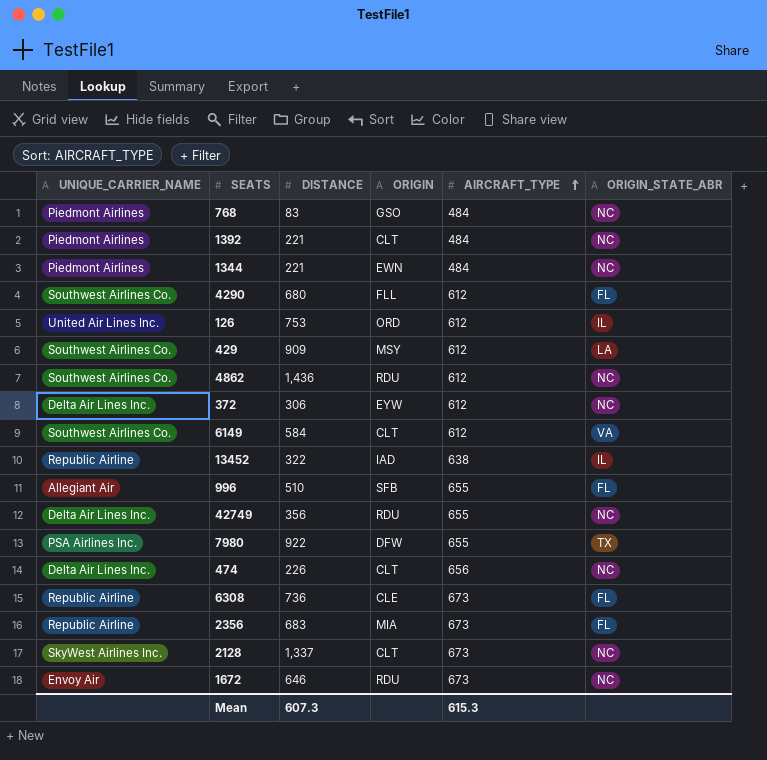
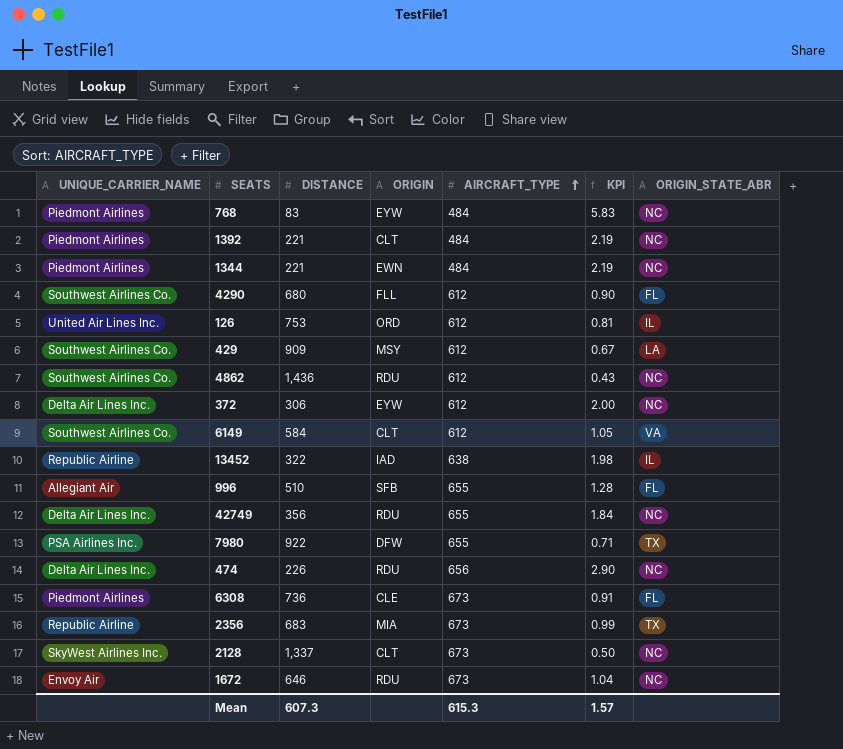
column KPI | formula: none -> [AIRCRAFT_TYPE] / [DISTANCE]
768 | ORIGIN: GSO -> EYW
474 | ORIGIN: CLT -> RDU
6308 | UNIQUE_CARRIER_NAME: Republic Airline -> Piedmont Airlines
2356 | ORIGIN_STATE_ABR: FL -> TX

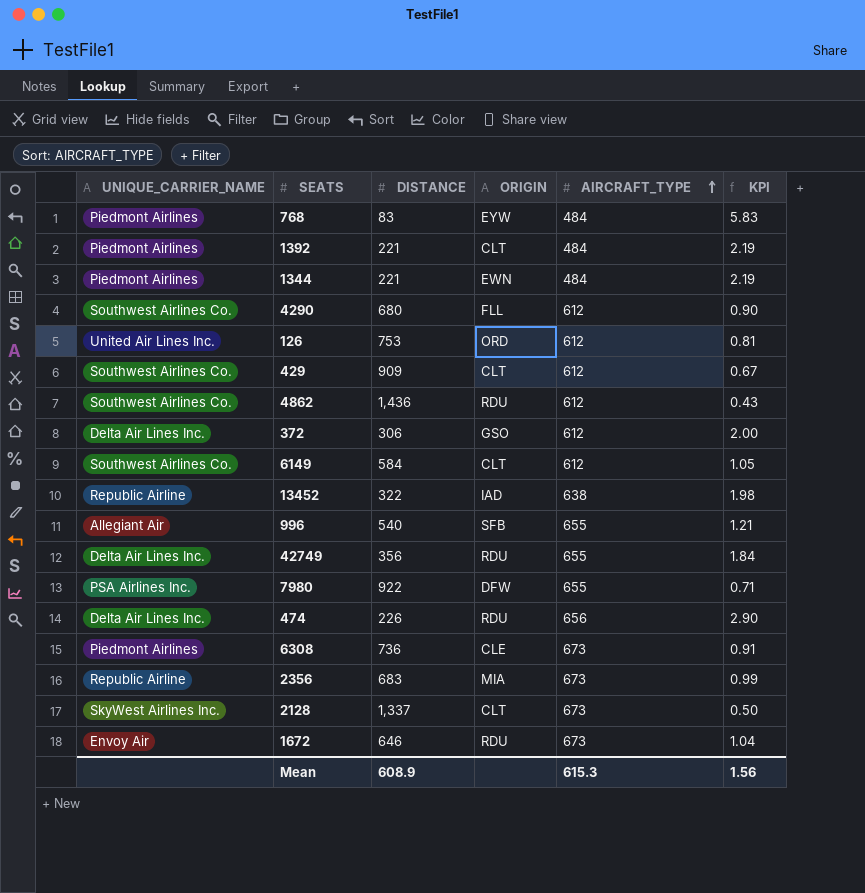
column ORIGIN_STATE_ABR | position: 7 -> none
429 | ORIGIN: MSY -> CLT
372 | ORIGIN: EYW -> GSO
996 | DISTANCE: 510 -> 540
996 | KPI: 1.28 -> 1.21
Mean | DISTANCE: 607.3 -> 608.9
Mean | KPI: 1.57 -> 1.56

